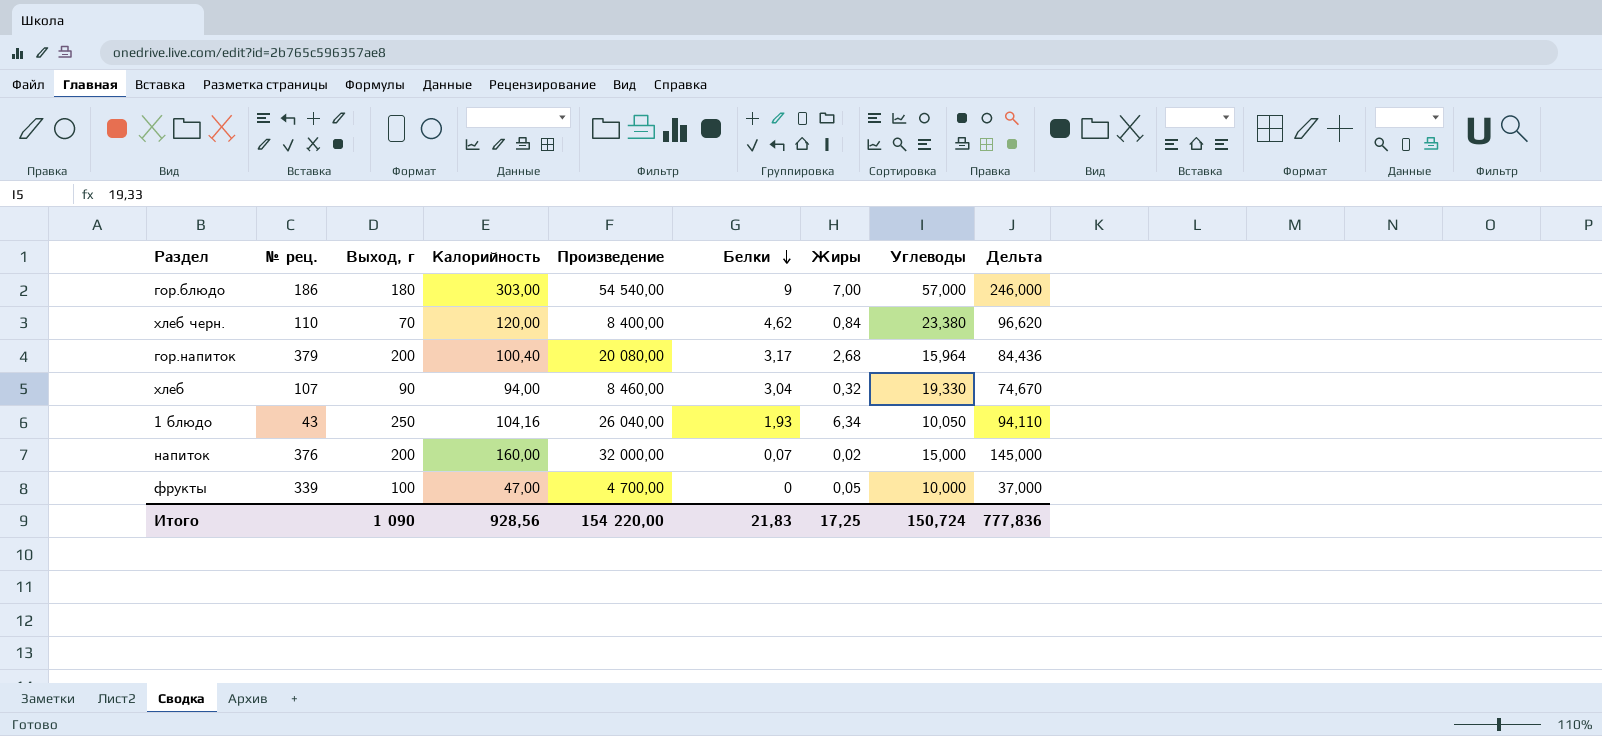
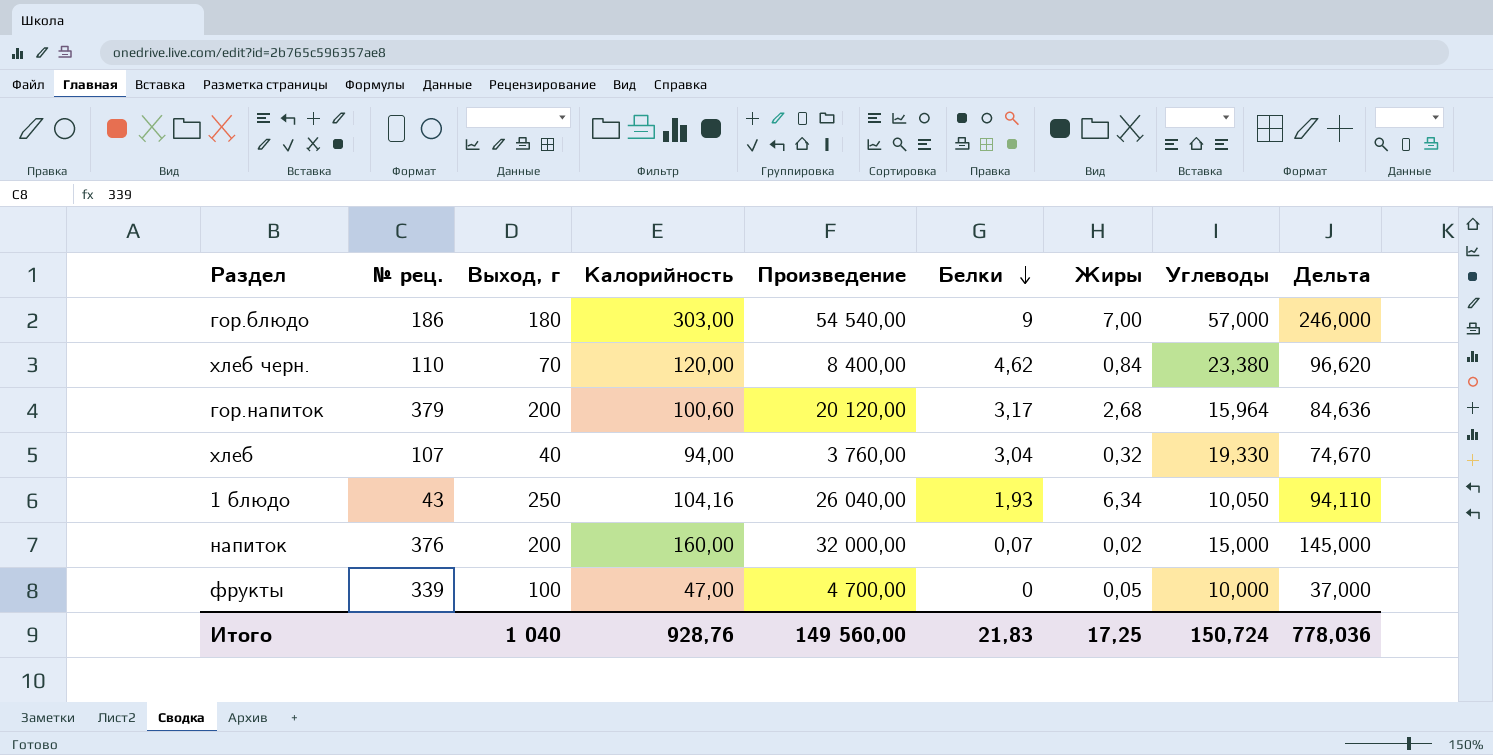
гор.напиток | Калорийность: 100,40 -> 100,60
гор.напиток | Произведение: 20 080,00 -> 20 120,00
гор.напиток | Дельта: 84,436 -> 84,636
хлеб | Выход, г: 90 -> 40
хлеб | Произведение: 8 460,00 -> 3 760,00
Итого | Выход, г: 1 090 -> 1 040
Итого | Калорийность: 928,56 -> 928,76
Итого | Произведение: 154 220,00 -> 149 560,00
Итого | Дельта: 777,836 -> 778,036

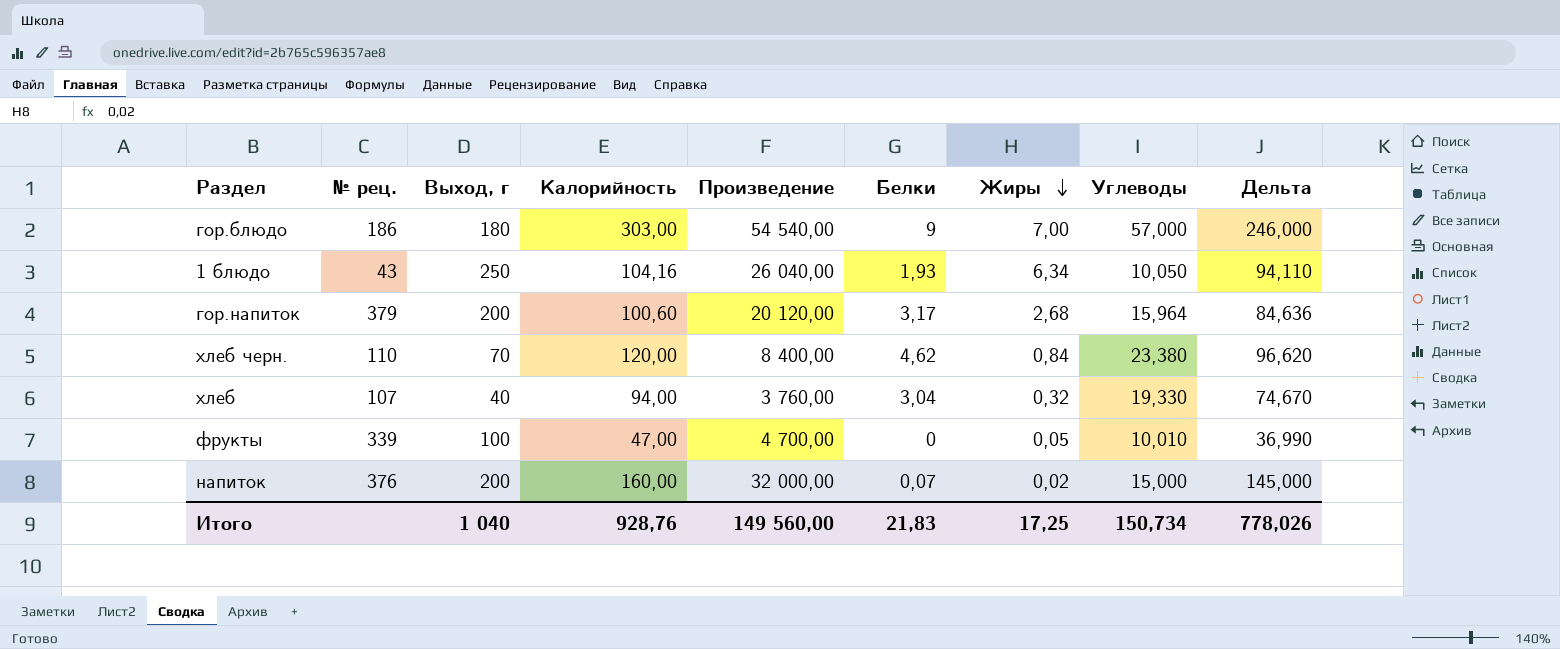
row order: Белки descending -> Жиры descending
фрукты | Углеводы: 10,000 -> 10,010
фрукты | Дельта: 37,000 -> 36,990
Итого | Углеводы: 150,724 -> 150,734
Итого | Дельта: 778,036 -> 778,026

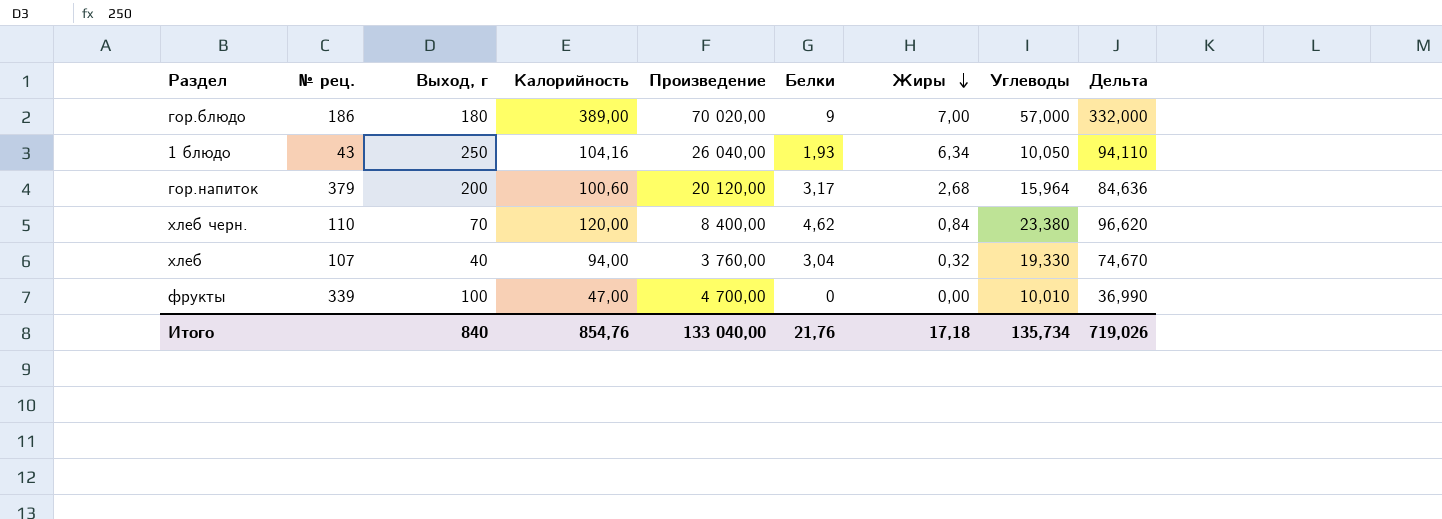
row напиток: 376 | 200 | 160,00 | 32 000,00 | 0,07 | 0,02 | 15,000 | 145,000 -> none
гор.блюдо | Калорийность: 303,00 -> 389,00
гор.блюдо | Произведение: 54 540,00 -> 70 020,00
гор.блюдо | Дельта: 246,000 -> 332,000
фрукты | Жиры: 0,05 -> 0,00
Итого | Выход, г: 1 040 -> 840
Итого | Калорийность: 928,76 -> 854,76
Итого | Произведение: 149 560,00 -> 133 040,00
Итого | Белки: 21,83 -> 21,76
Итого | Жиры: 17,25 -> 17,18
Итого | Углеводы: 150,734 -> 135,734
Итого | Дельта: 778,026 -> 719,026

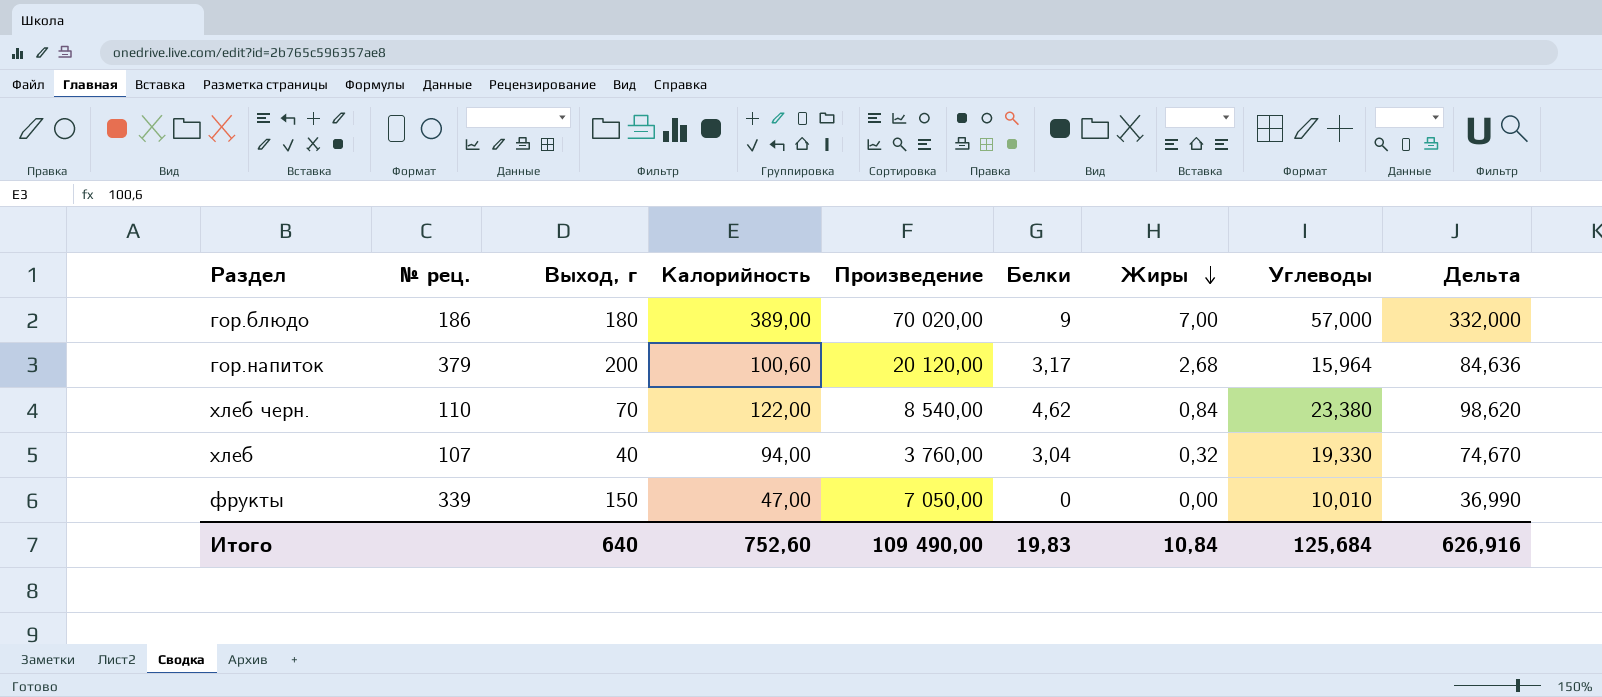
row 1 блюдо: 43 | 250 | 104,16 | 26 040,00 | 1,93 | 6,34 | 10,050 | 94,110 -> none
хлеб черн. | Калорийность: 120,00 -> 122,00
хлеб черн. | Произведение: 8 400,00 -> 8 540,00
хлеб черн. | Дельта: 96,620 -> 98,620
фрукты | Выход, г: 100 -> 150
фрукты | Произведение: 4 700,00 -> 7 050,00
Итого | Выход, г: 840 -> 640
Итого | Калорийность: 854,76 -> 752,60
Итого | Произведение: 133 040,00 -> 109 490,00
Итого | Белки: 21,76 -> 19,83
Итого | Жиры: 17,18 -> 10,84
Итого | Углеводы: 135,734 -> 125,684
Итого | Дельта: 719,026 -> 626,916

